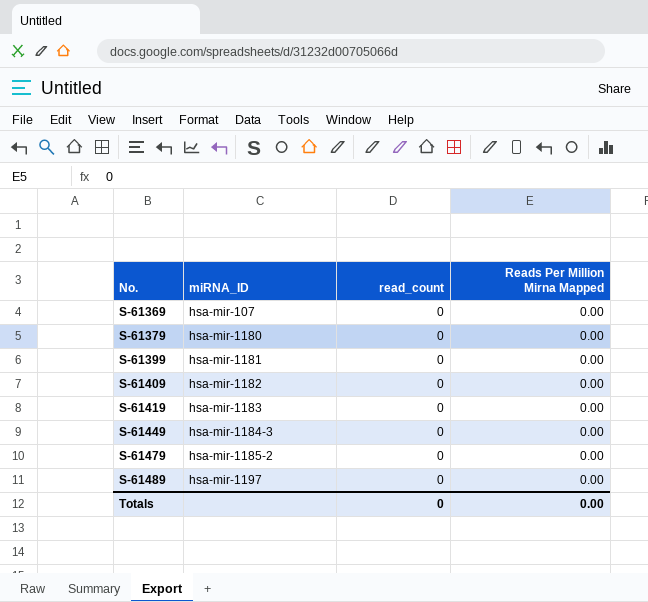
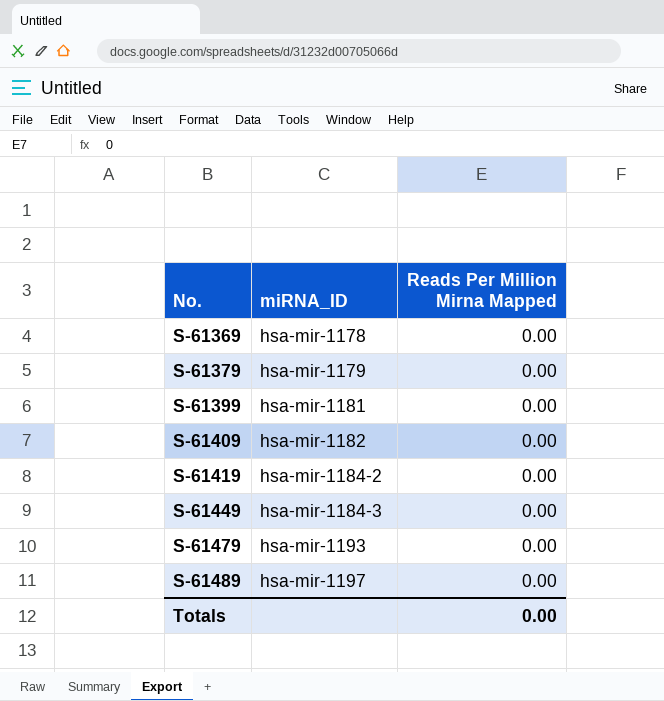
column read_count | position: 3 -> none
S-61369 | miRNA_ID: hsa-mir-107 -> hsa-mir-1178
S-61379 | miRNA_ID: hsa-mir-1180 -> hsa-mir-1179
S-61419 | miRNA_ID: hsa-mir-1183 -> hsa-mir-1184-2
S-61479 | miRNA_ID: hsa-mir-1185-2 -> hsa-mir-1193

